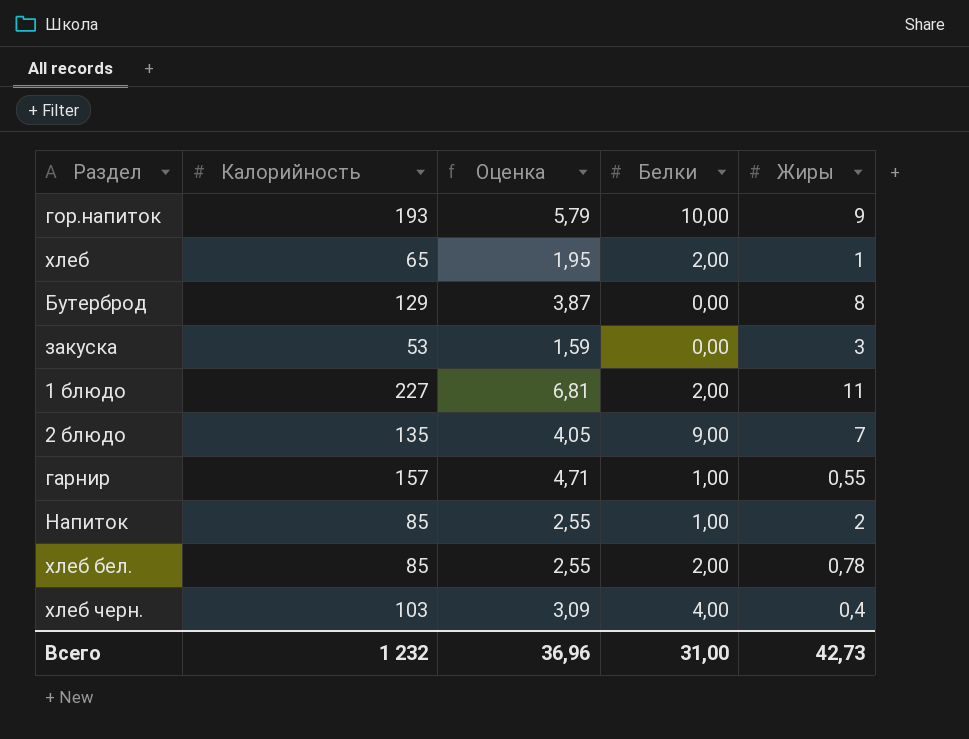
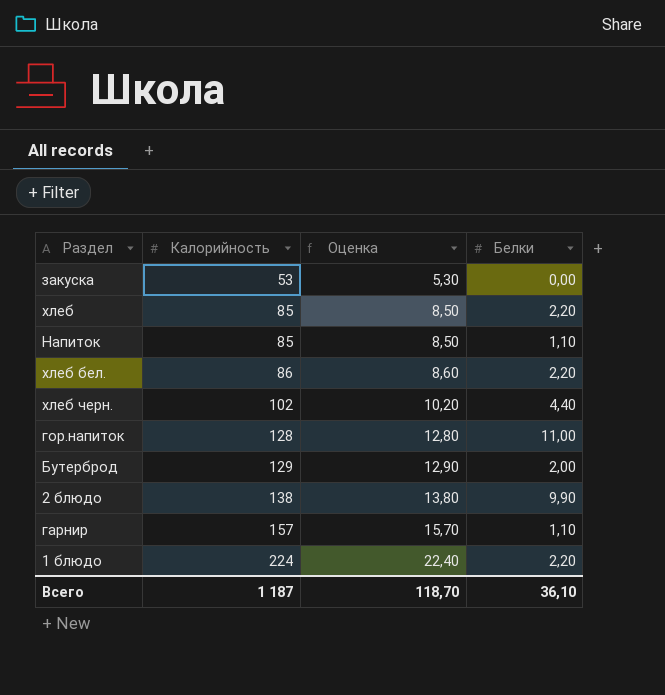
row order: none -> Калорийность ascending
column Жиры | position: 5 -> none
column Оценка | formula: [Калорийность] * 0,03 -> [Калорийность] * 0,1
хлеб | Калорийность: 65 -> 85
хлеб | Белки: 2,00 -> 2,20
Напиток | Белки: 1,00 -> 1,10
хлеб бел. | Калорийность: 85 -> 86
хлеб бел. | Белки: 2,00 -> 2,20
хлеб черн. | Калорийность: 103 -> 102
хлеб черн. | Белки: 4,00 -> 4,40
гор.напиток | Калорийность: 193 -> 128
гор.напиток | Белки: 10,00 -> 11,00
Бутерброд | Белки: 0,00 -> 2,00
2 блюдо | Калорийность: 135 -> 138
2 блюдо | Белки: 9,00 -> 9,90
гарнир | Белки: 1,00 -> 1,10
1 блюдо | Калорийность: 227 -> 224
1 блюдо | Белки: 2,00 -> 2,20
Всего | Калорийность: 1 232 -> 1 187
Всего | Оценка: 36,96 -> 118,70
Всего | Белки: 31,00 -> 36,10

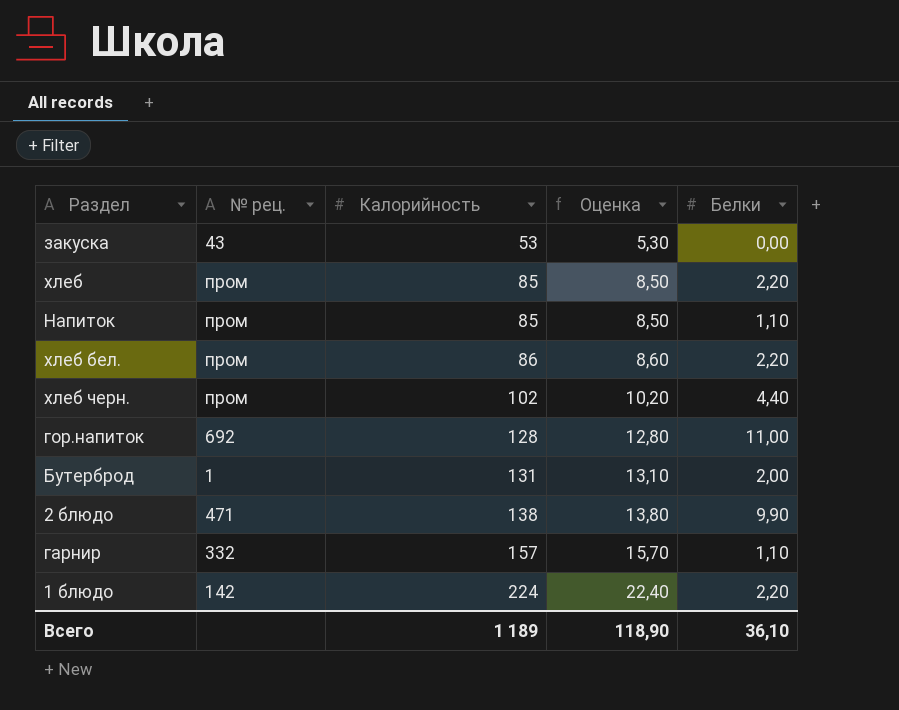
column № рец. | position: none -> 2
Бутерброд | Калорийность: 129 -> 131
Бутерброд | Оценка: 12,90 -> 13,10
Всего | Калорийность: 1 187 -> 1 189
Всего | Оценка: 118,70 -> 118,90

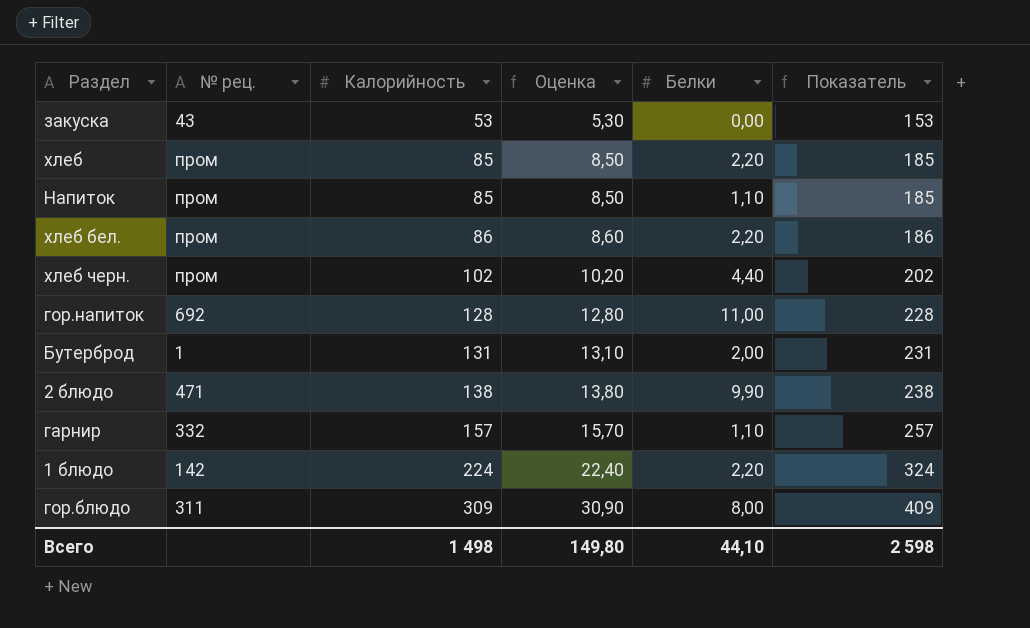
column Показатель | formula: none -> [Калорийность] + 100
row гор.блюдо: none -> 311 | 309 | 30,90 | 8,00 | 409
Всего | Калорийность: 1 189 -> 1 498
Всего | Оценка: 118,90 -> 149,80
Всего | Белки: 36,10 -> 44,10

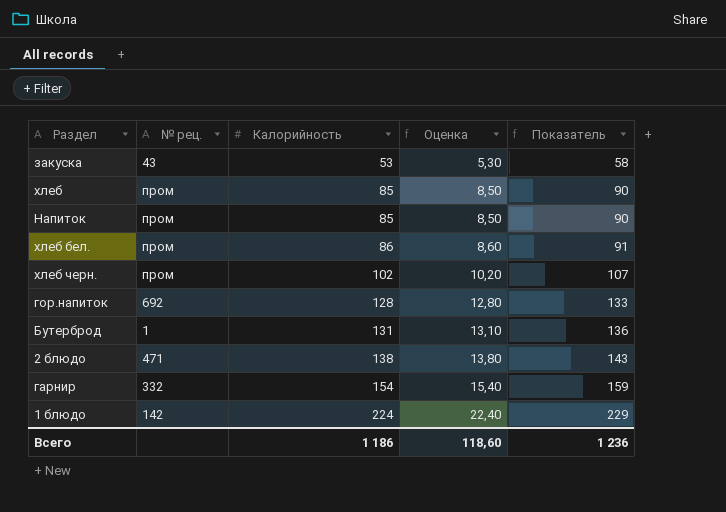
column Белки | position: 5 -> none
column Показатель | formula: [Калорийность] + 100 -> [Калорийность] + 5
row гор.блюдо: 311 | 309 | 30,90 | 8,00 | 409 -> none
гарнир | Калорийность: 157 -> 154
гарнир | Оценка: 15,70 -> 15,40
Всего | Калорийность: 1 498 -> 1 186
Всего | Оценка: 149,80 -> 118,60
Всего | Показатель: 2 598 -> 1 236

